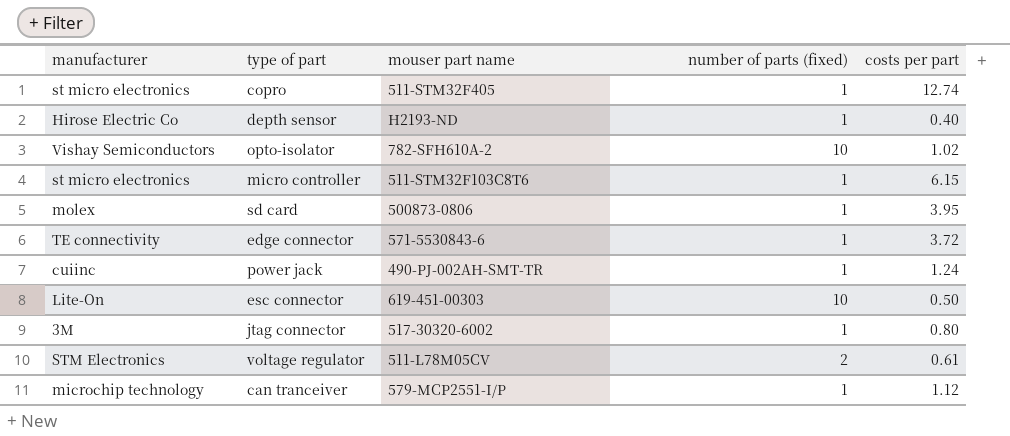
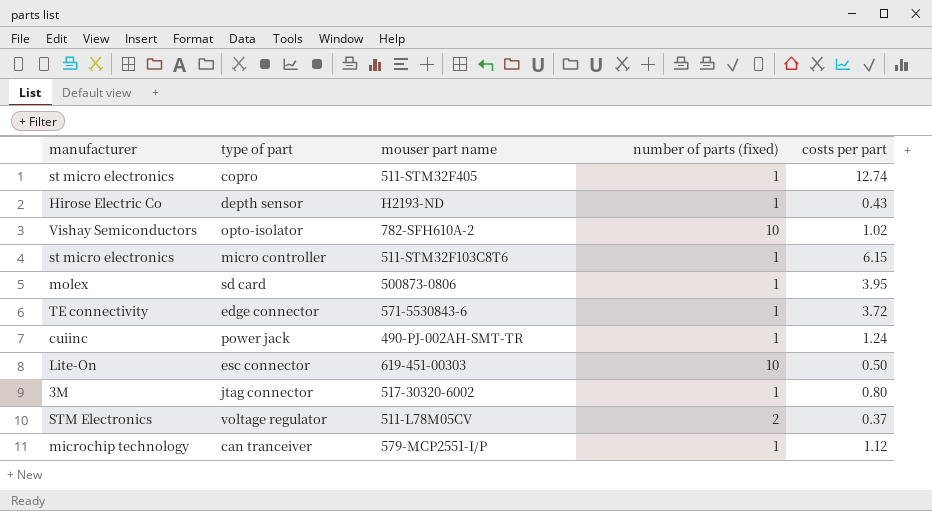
depth sensor | costs per part: 0.40 -> 0.43
voltage regulator | costs per part: 0.61 -> 0.37

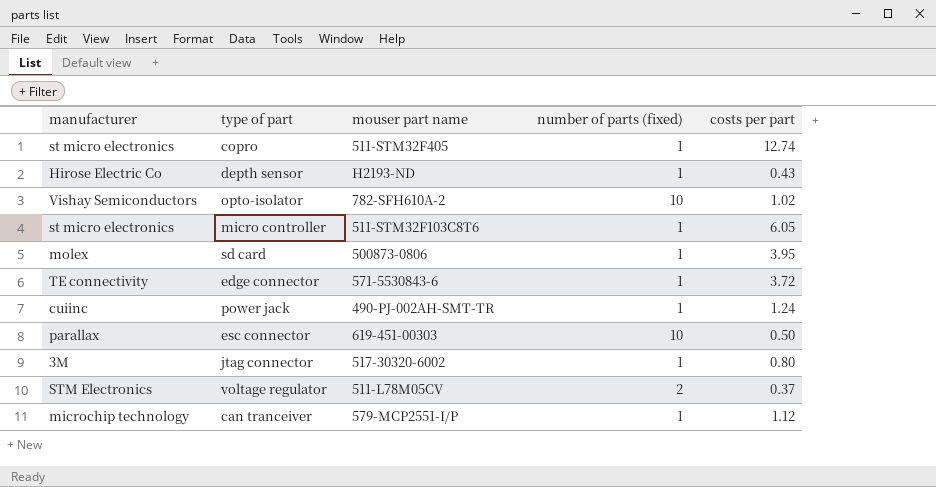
micro controller | costs per part: 6.15 -> 6.05
esc connector | manufacturer: Lite-On -> parallax

